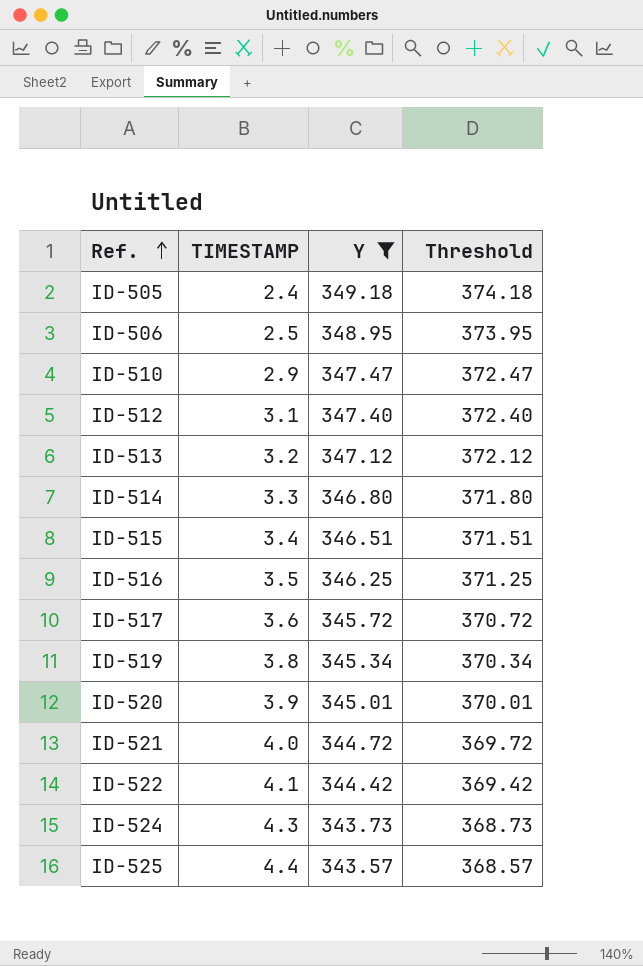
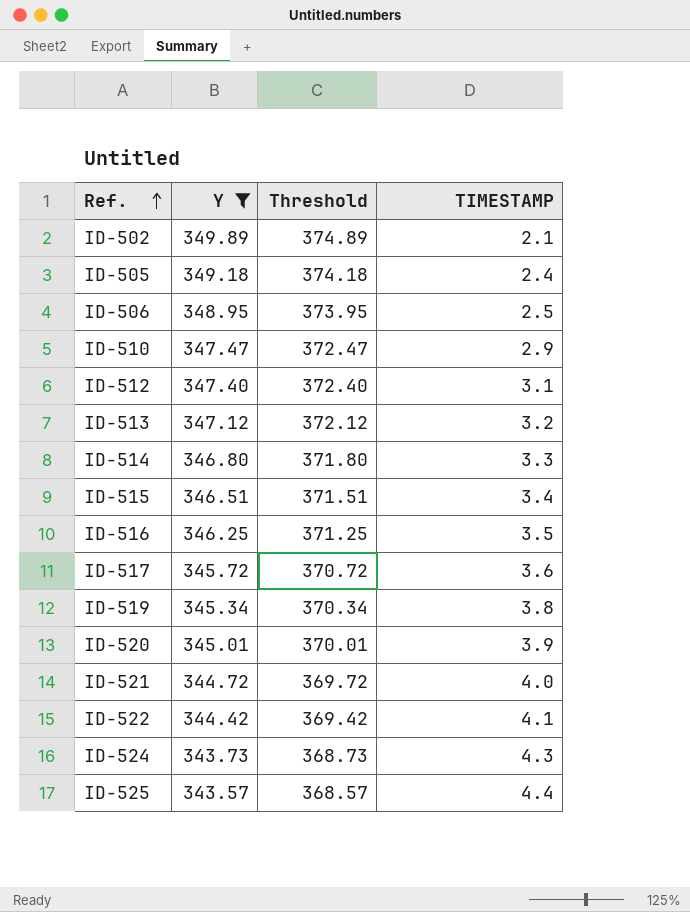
column TIMESTAMP | position: 2 -> 4
row ID-502: none -> 349.89 | 374.89 | 2.1

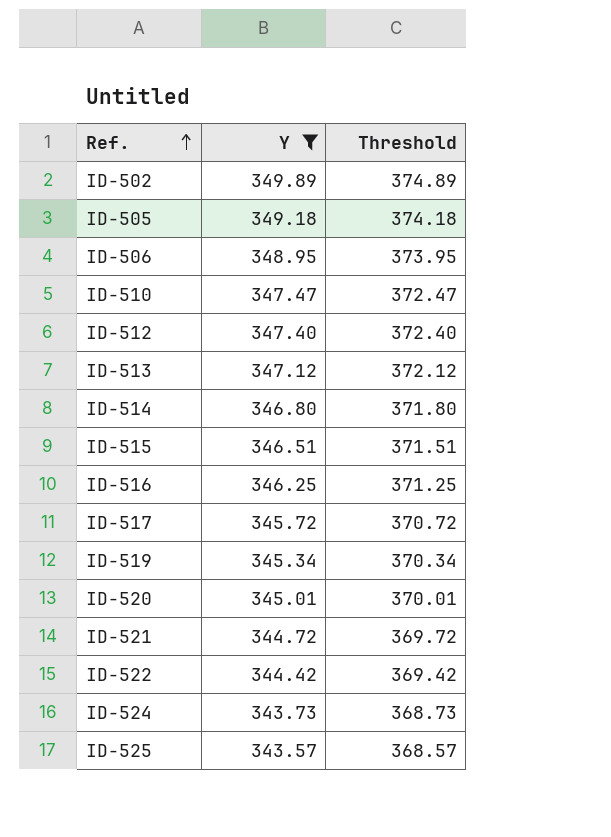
column TIMESTAMP | position: 4 -> none

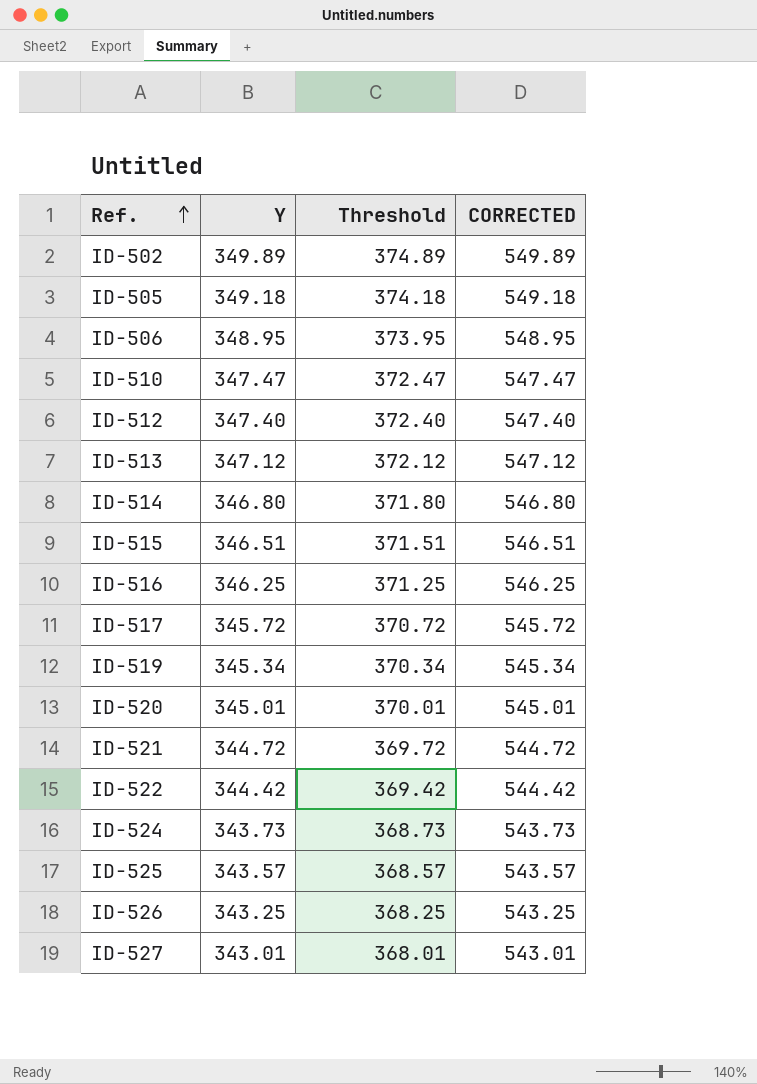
filter: Y >= 343.57 -> none
column CORRECTED | formula: none -> [Y] + 200

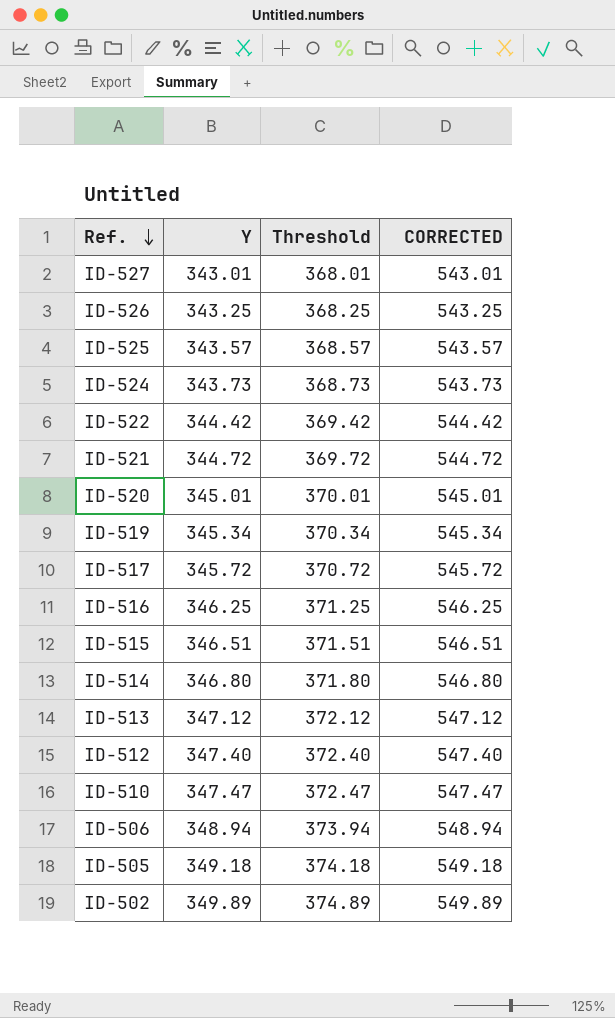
row order: Ref. ascending -> Ref. descending
ID-506 | Y: 348.95 -> 348.94
ID-506 | Threshold: 373.95 -> 373.94
ID-506 | CORRECTED: 548.95 -> 548.94

